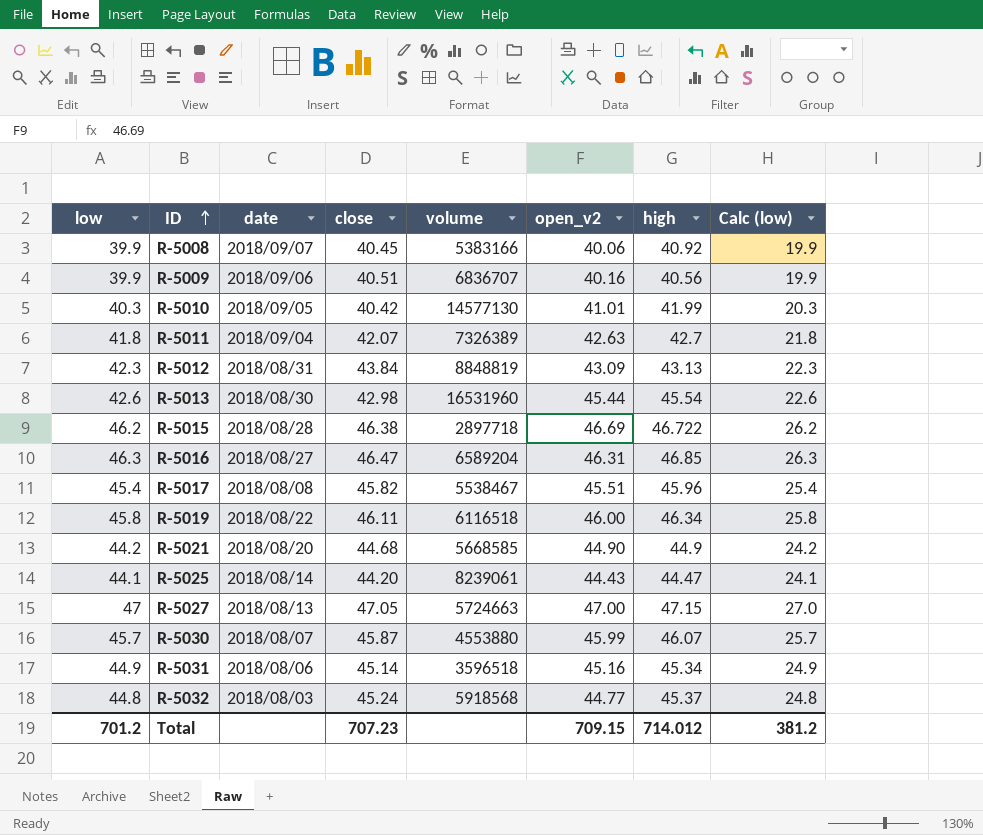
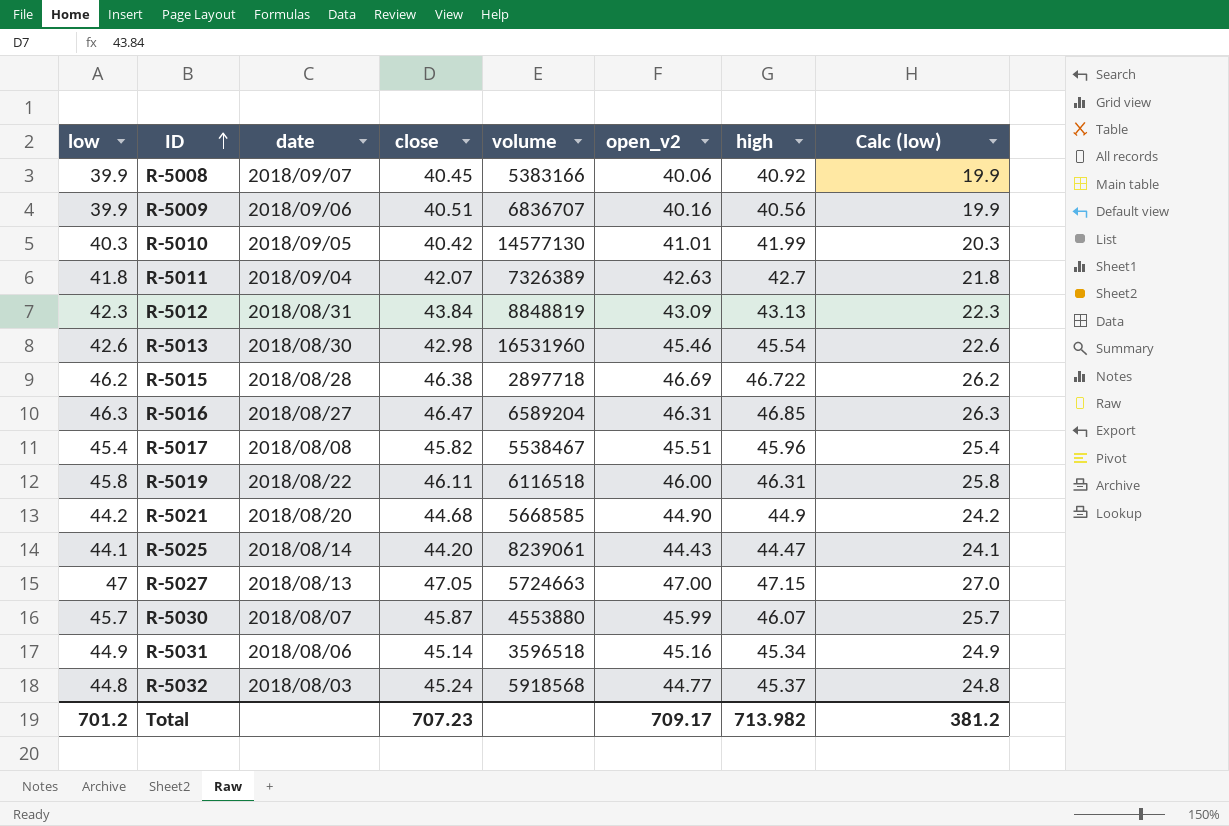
R-5013 | open_v2: 45.44 -> 45.46
R-5019 | high: 46.34 -> 46.31
Total | open_v2: 709.15 -> 709.17
Total | high: 714.012 -> 713.982

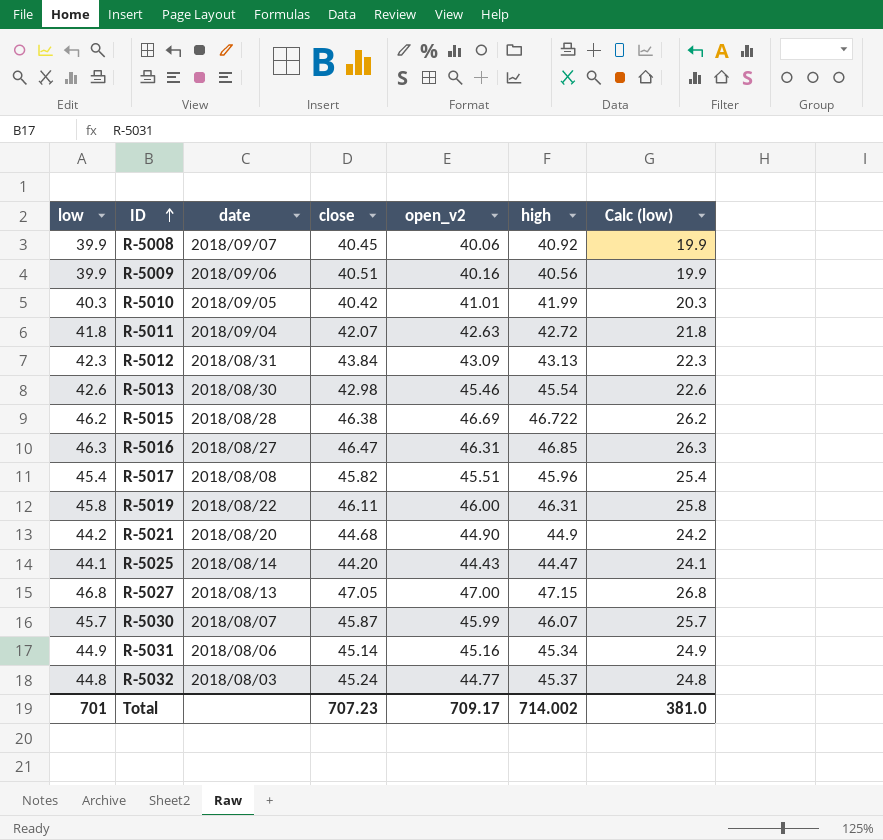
column volume | position: 5 -> none
R-5011 | high: 42.7 -> 42.72
R-5027 | low: 47 -> 46.8
R-5027 | Calc (low): 27.0 -> 26.8
Total | low: 701.2 -> 701
Total | high: 713.982 -> 714.002
Total | Calc (low): 381.2 -> 381.0

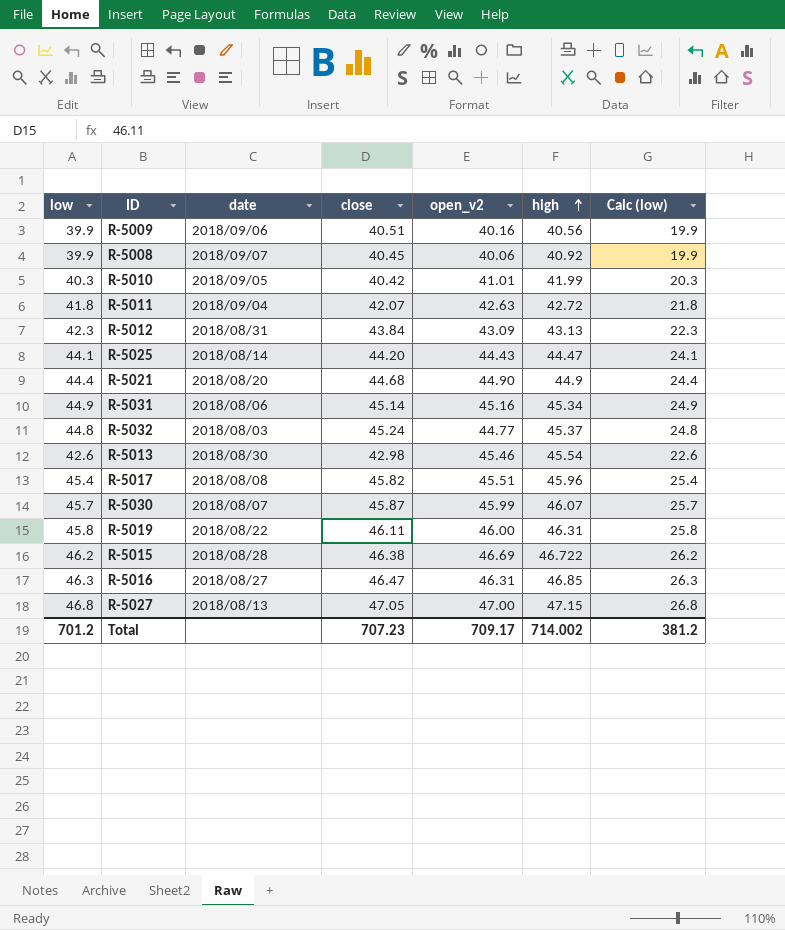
row order: ID ascending -> high ascending
R-5021 | low: 44.2 -> 44.4
R-5021 | Calc (low): 24.2 -> 24.4
Total | low: 701 -> 701.2
Total | Calc (low): 381.0 -> 381.2

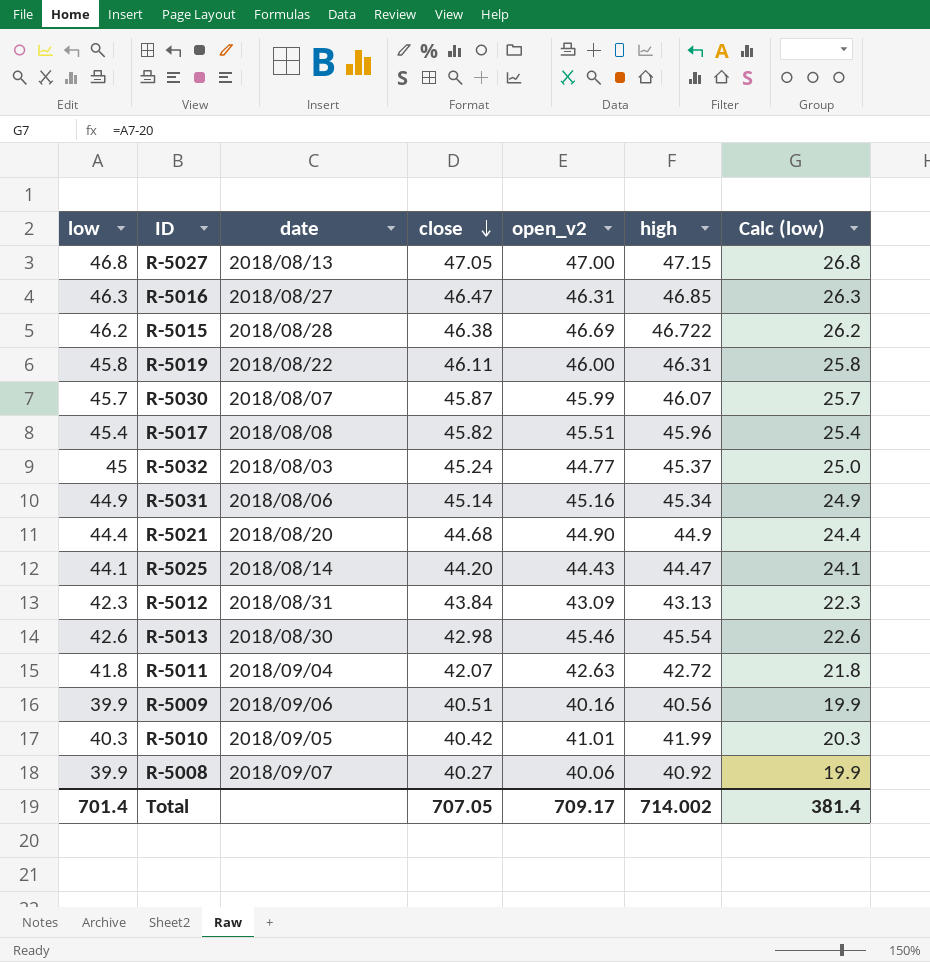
row order: high ascending -> close descending
R-5032 | low: 44.8 -> 45
R-5032 | Calc (low): 24.8 -> 25.0
R-5008 | close: 40.45 -> 40.27
Total | low: 701.2 -> 701.4
Total | close: 707.23 -> 707.05
Total | Calc (low): 381.2 -> 381.4

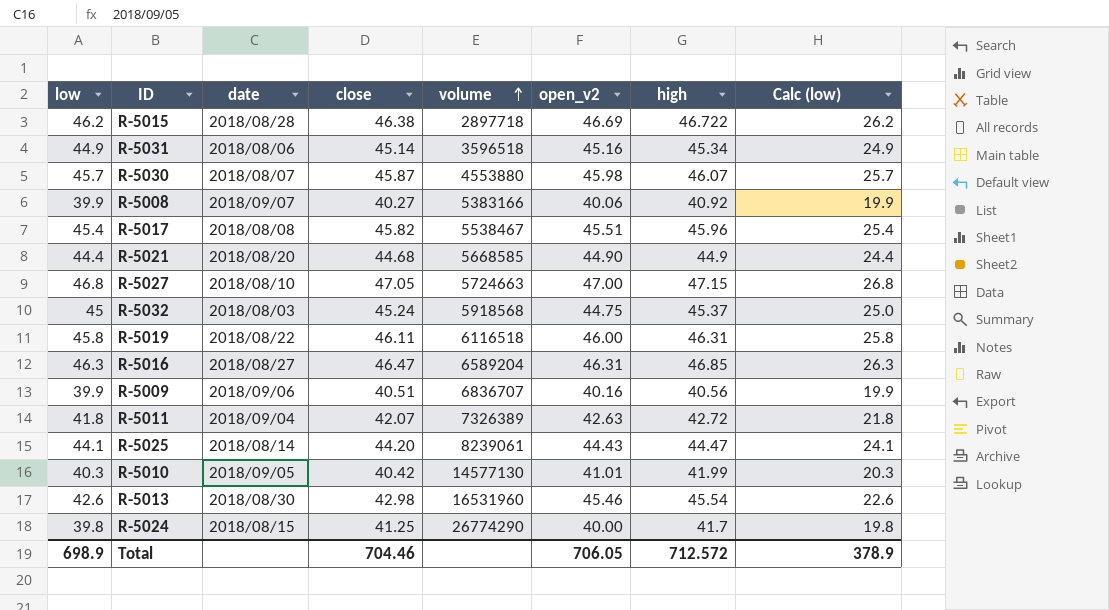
row order: close descending -> volume ascending
column volume | position: none -> 5
row R-5012: 42.3 | 2018/08/31 | 43.84 | 43.09 | 43.13 | 22.3 -> none
R-5030 | open_v2: 45.99 -> 45.98
R-5027 | date: 2018/08/13 -> 2018/08/10
R-5032 | open_v2: 44.77 -> 44.75
row R-5024: none -> 39.8 | 2018/08/15 | 41.25 | 26774290 | 40.00 | 41.7 | 19.8
Total | low: 701.4 -> 698.9
Total | close: 707.05 -> 704.46
Total | open_v2: 709.17 -> 706.05
Total | high: 714.002 -> 712.572
Total | Calc (low): 381.4 -> 378.9

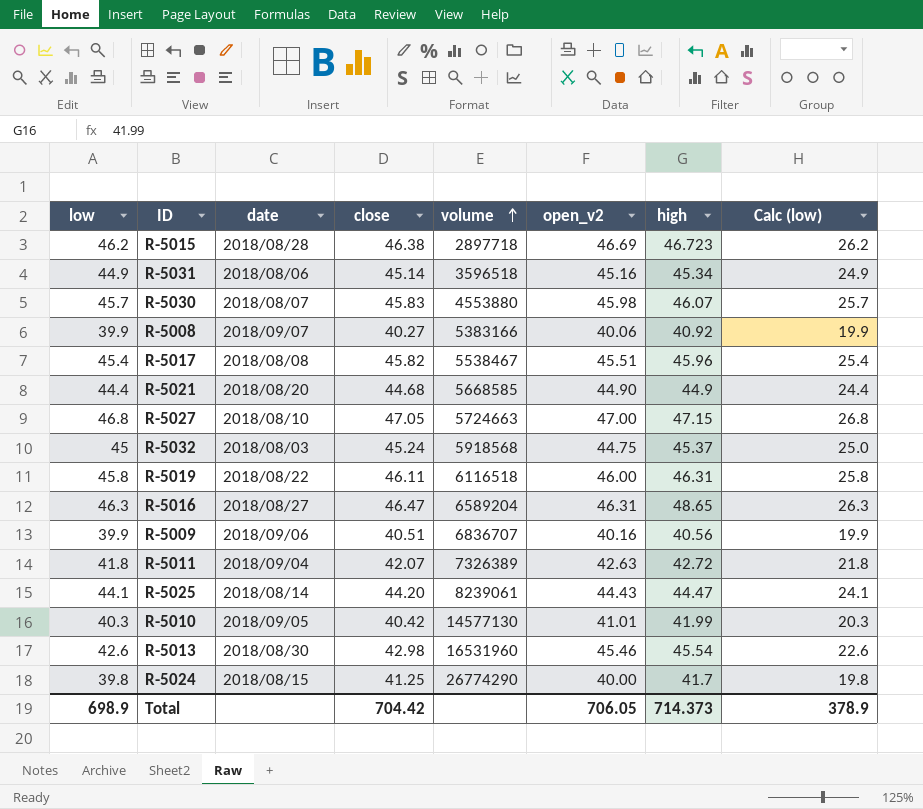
R-5015 | high: 46.722 -> 46.723
R-5030 | close: 45.87 -> 45.83
R-5016 | high: 46.85 -> 48.65
Total | close: 704.46 -> 704.42
Total | high: 712.572 -> 714.373

